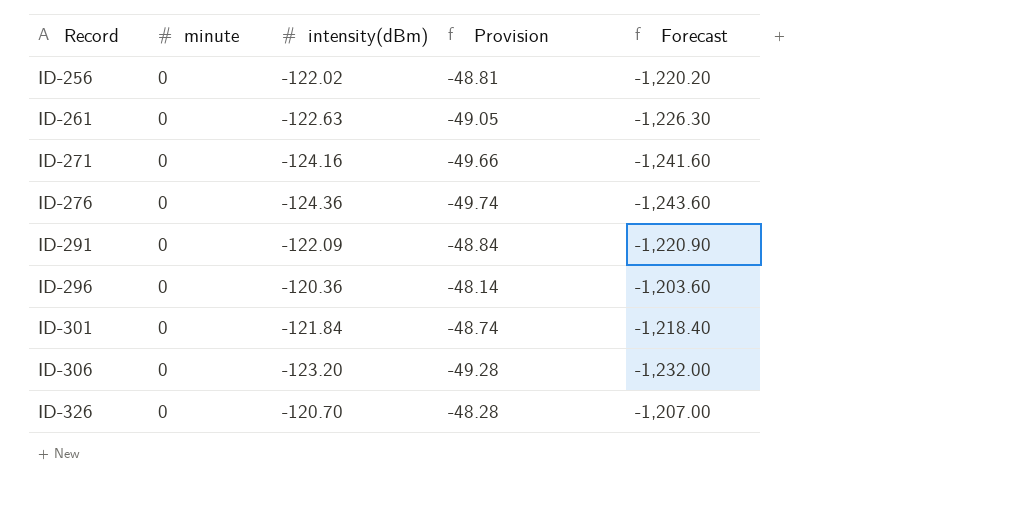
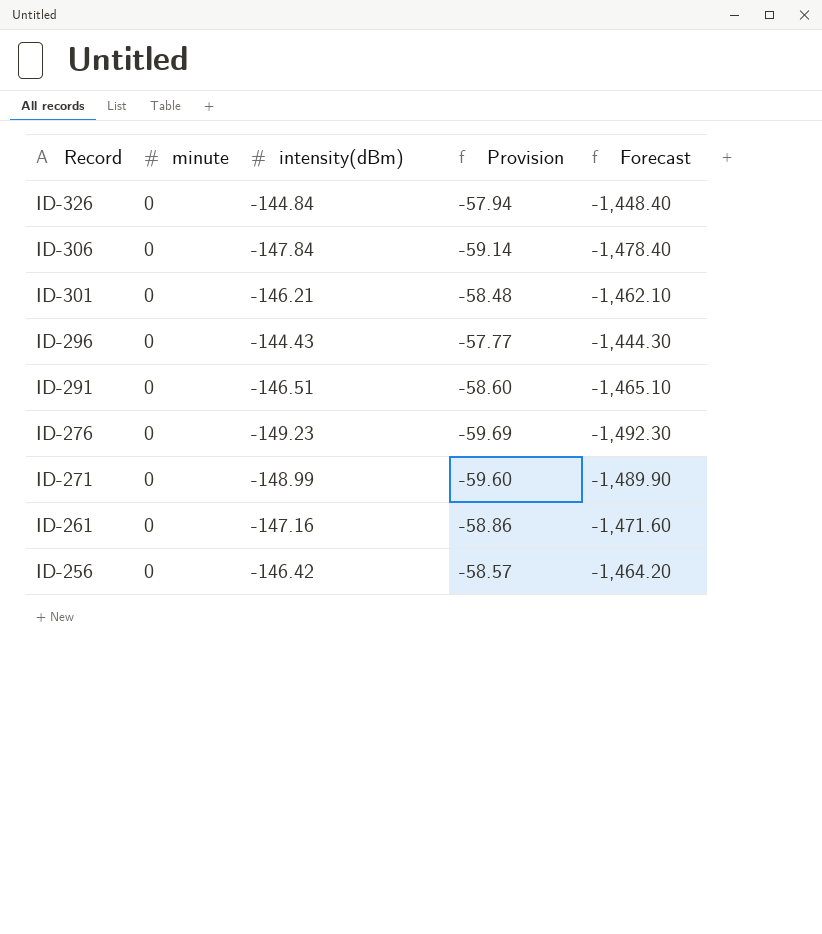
row order: Record ascending -> Record descending
ID-326 | intensity(dBm): -120.70 -> -144.84
ID-326 | Provision: -48.28 -> -57.94
ID-326 | Forecast: -1,207.00 -> -1,448.40
ID-306 | intensity(dBm): -123.20 -> -147.84
ID-306 | Provision: -49.28 -> -59.14
ID-306 | Forecast: -1,232.00 -> -1,478.40
ID-301 | intensity(dBm): -121.84 -> -146.21
ID-301 | Provision: -48.74 -> -58.48
ID-301 | Forecast: -1,218.40 -> -1,462.10
ID-296 | intensity(dBm): -120.36 -> -144.43
ID-296 | Provision: -48.14 -> -57.77
ID-296 | Forecast: -1,203.60 -> -1,444.30
ID-291 | intensity(dBm): -122.09 -> -146.51
ID-291 | Provision: -48.84 -> -58.60
ID-291 | Forecast: -1,220.90 -> -1,465.10
ID-276 | intensity(dBm): -124.36 -> -149.23
ID-276 | Provision: -49.74 -> -59.69
ID-276 | Forecast: -1,243.60 -> -1,492.30
ID-271 | intensity(dBm): -124.16 -> -148.99
ID-271 | Provision: -49.66 -> -59.60
ID-271 | Forecast: -1,241.60 -> -1,489.90
ID-261 | intensity(dBm): -122.63 -> -147.16
ID-261 | Provision: -49.05 -> -58.86
ID-261 | Forecast: -1,226.30 -> -1,471.60
ID-256 | intensity(dBm): -122.02 -> -146.42
ID-256 | Provision: -48.81 -> -58.57
ID-256 | Forecast: -1,220.20 -> -1,464.20

